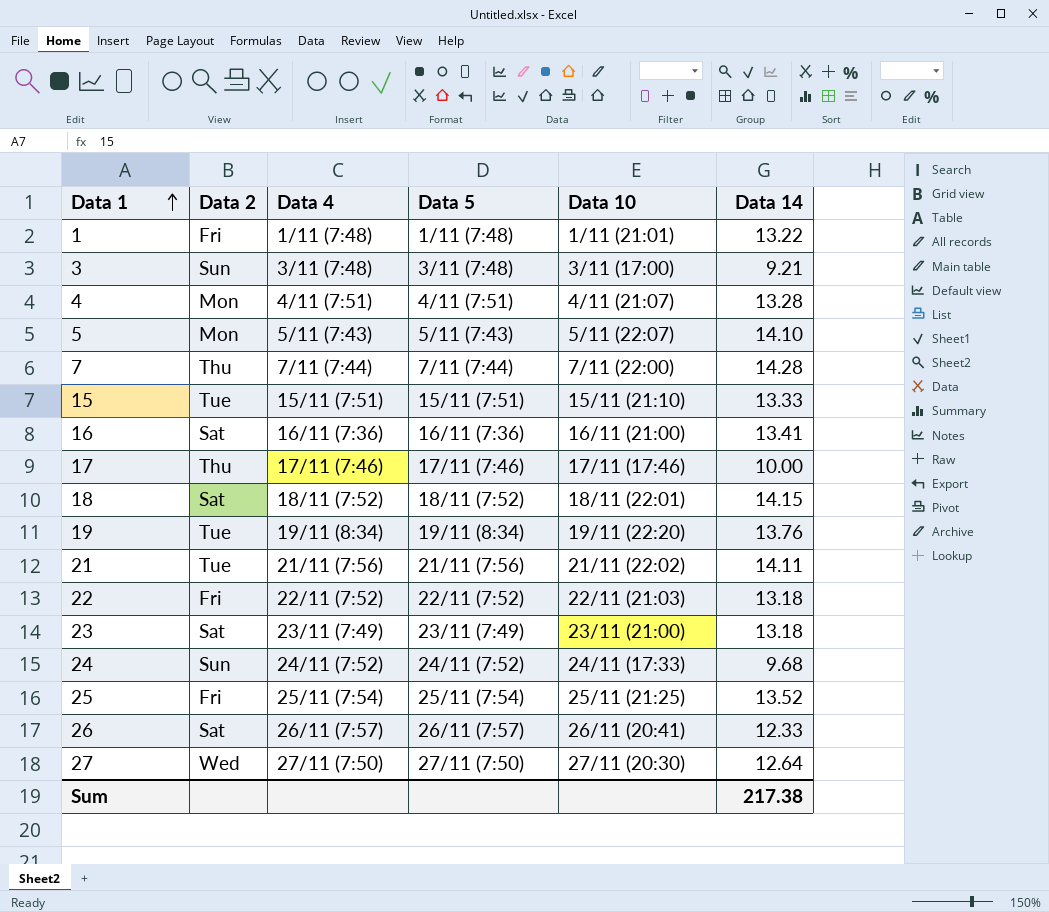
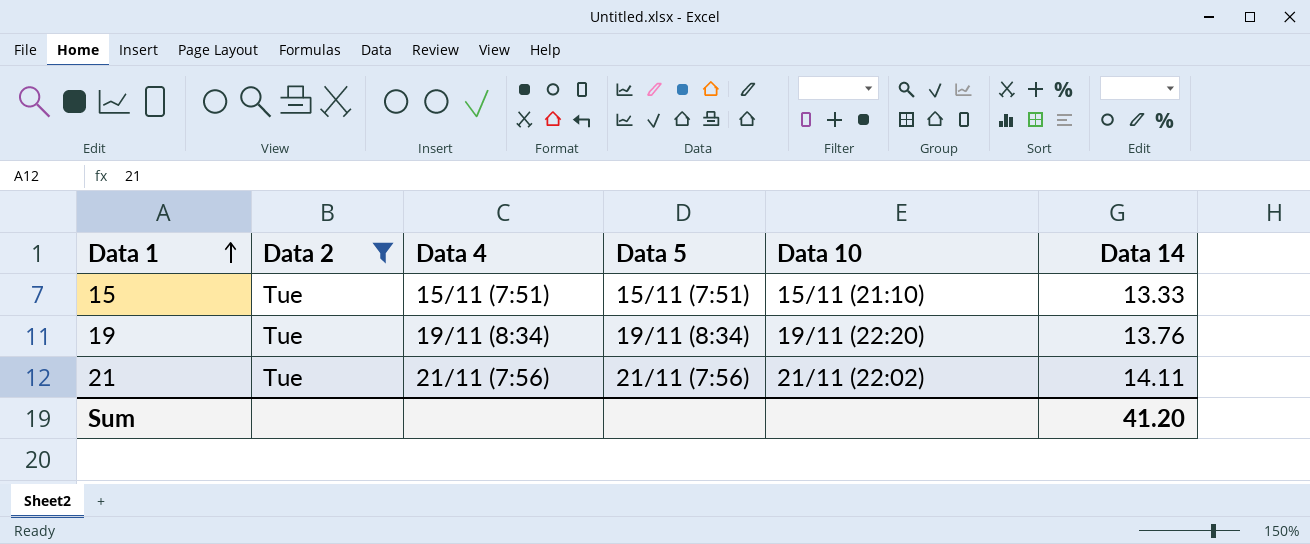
filter: none -> Data 2 = Tue
Sum | Data 14: 217.38 -> 41.20

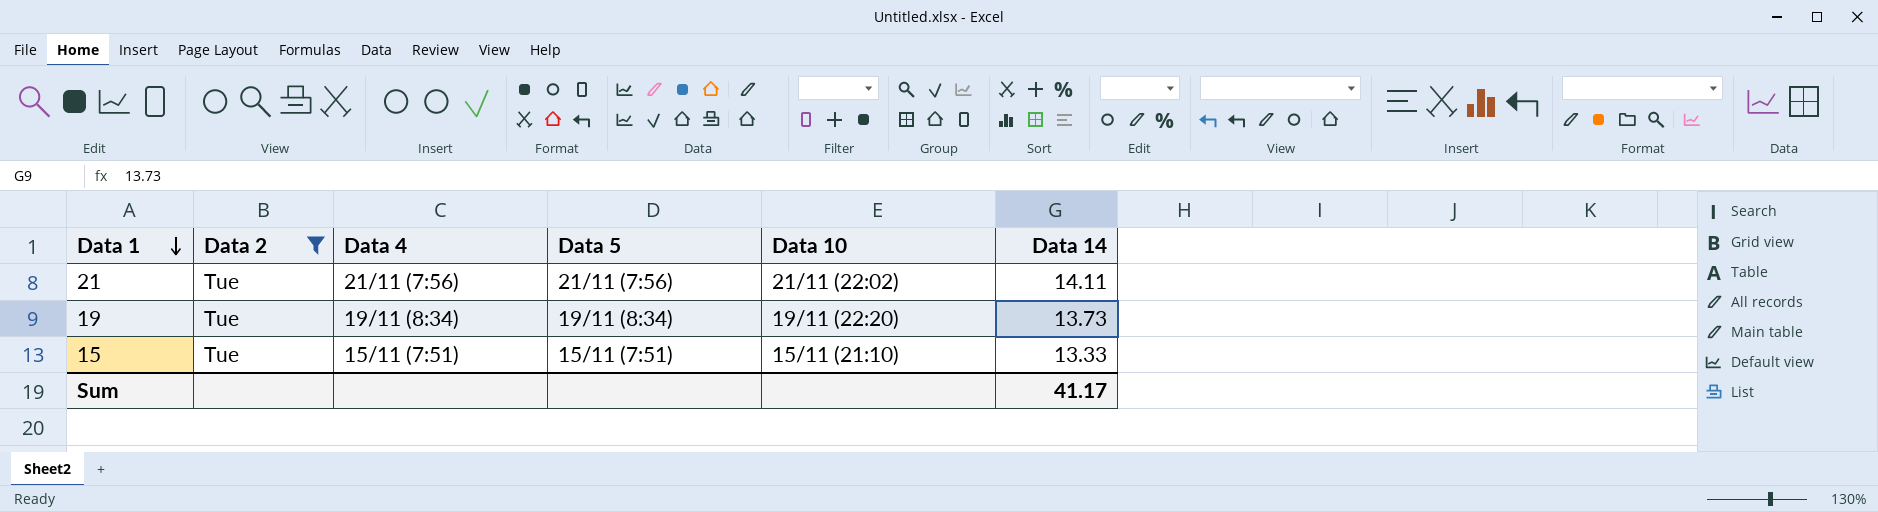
row order: Data 1 ascending -> Data 1 descending
19 | Data 14: 13.76 -> 13.73
Sum | Data 14: 41.20 -> 41.17

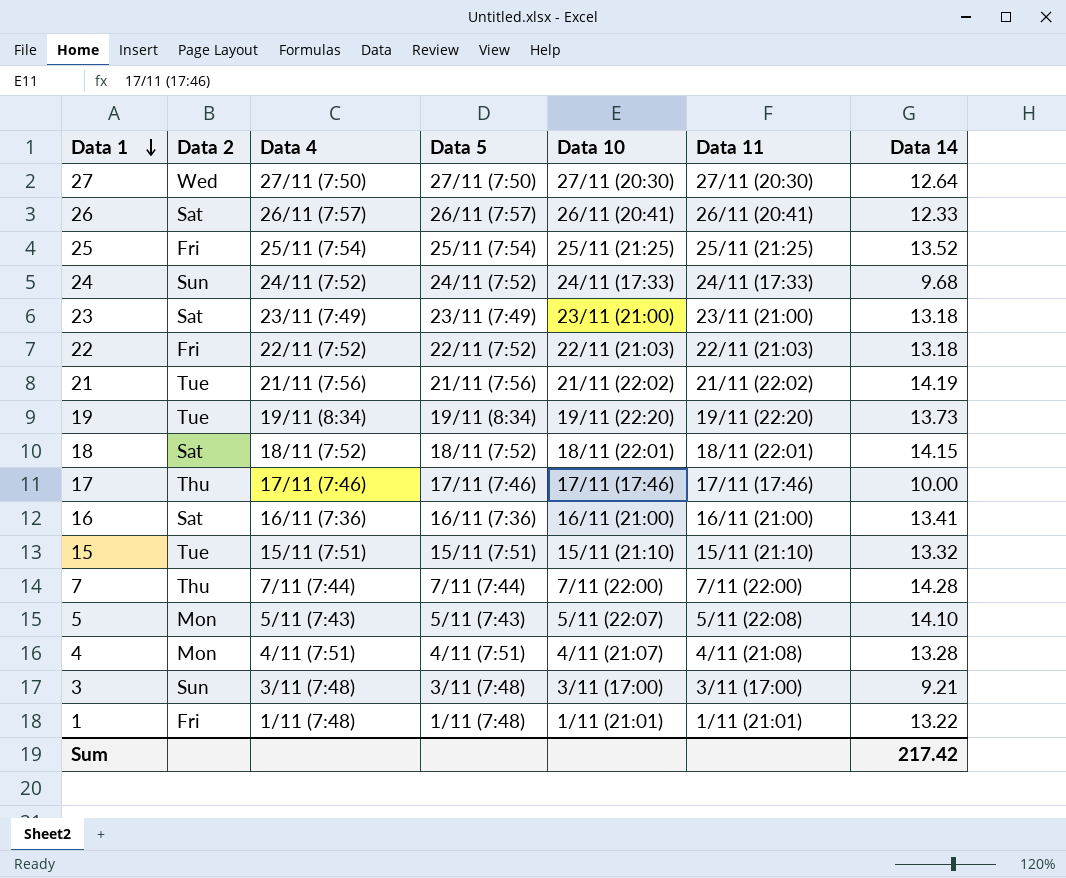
filter: Data 2 = Tue -> none
column Data 11 | position: none -> 6
21 | Data 14: 14.11 -> 14.19
15 | Data 14: 13.33 -> 13.32
Sum | Data 14: 41.17 -> 217.42

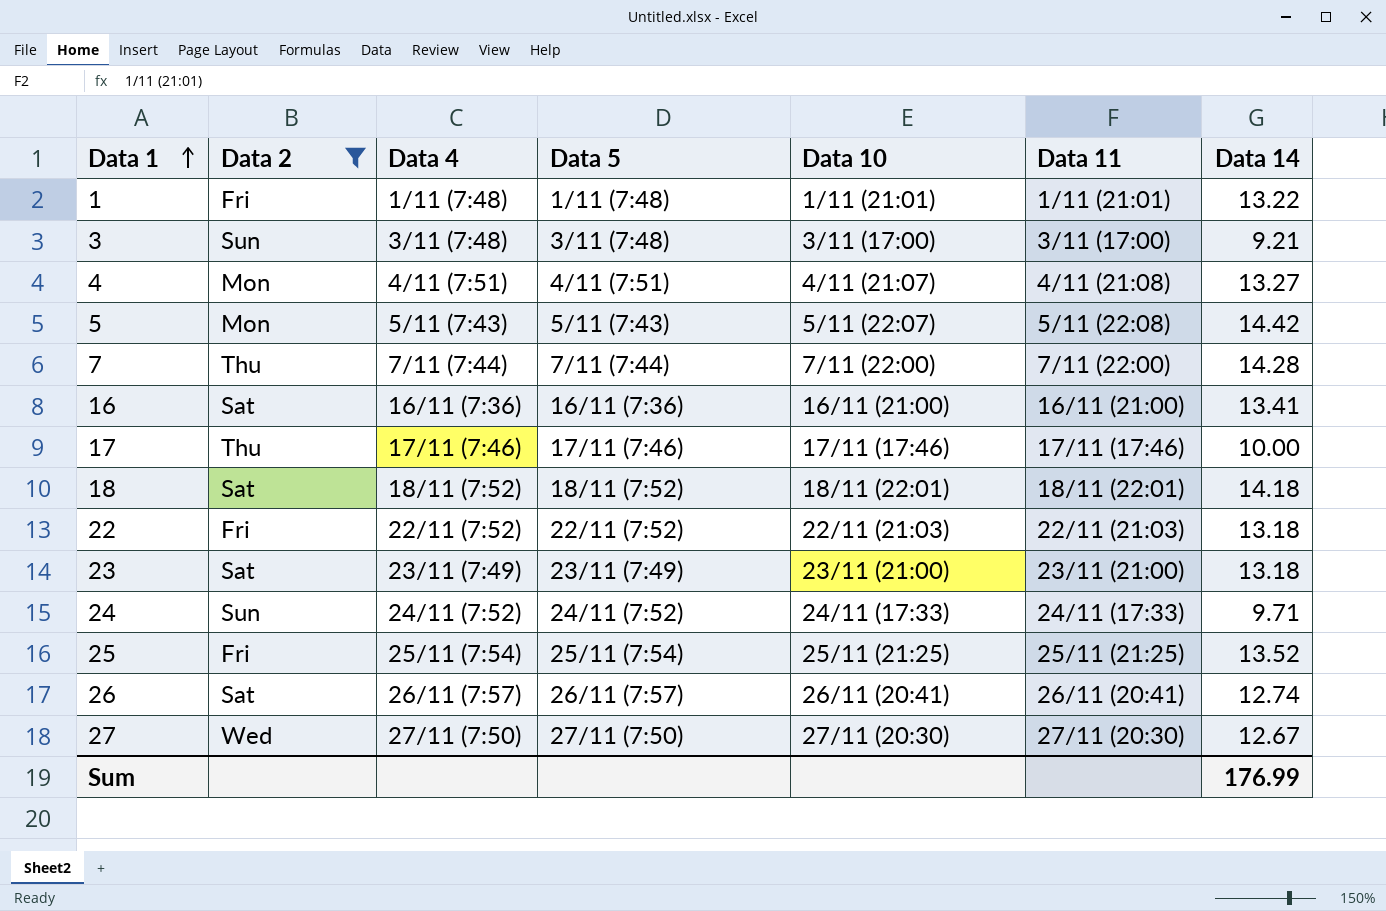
filter: none -> Data 2 != Tue
row order: Data 1 descending -> Data 1 ascending
4 | Data 14: 13.28 -> 13.27
5 | Data 14: 14.10 -> 14.42
18 | Data 14: 14.15 -> 14.18
24 | Data 14: 9.68 -> 9.71
26 | Data 14: 12.33 -> 12.74
27 | Data 14: 12.64 -> 12.67
Sum | Data 14: 217.42 -> 176.99

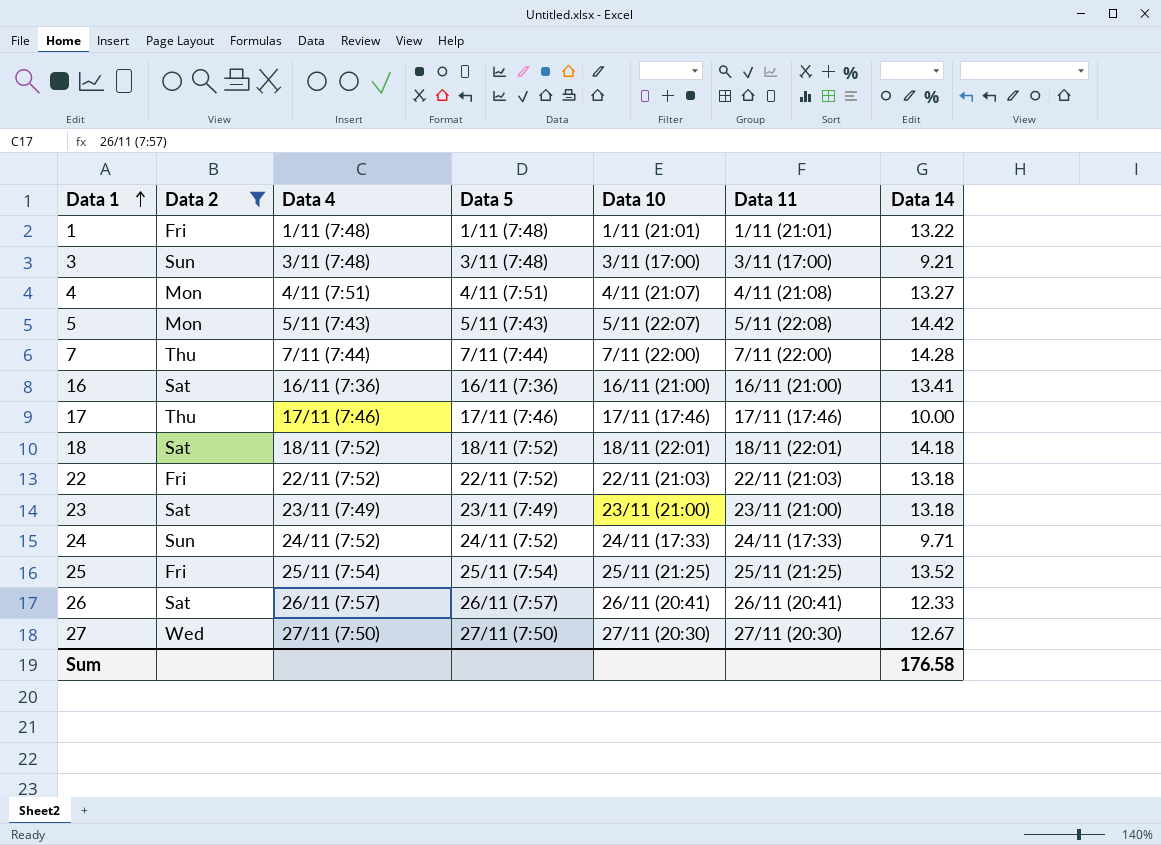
26 | Data 14: 12.74 -> 12.33
Sum | Data 14: 176.99 -> 176.58

